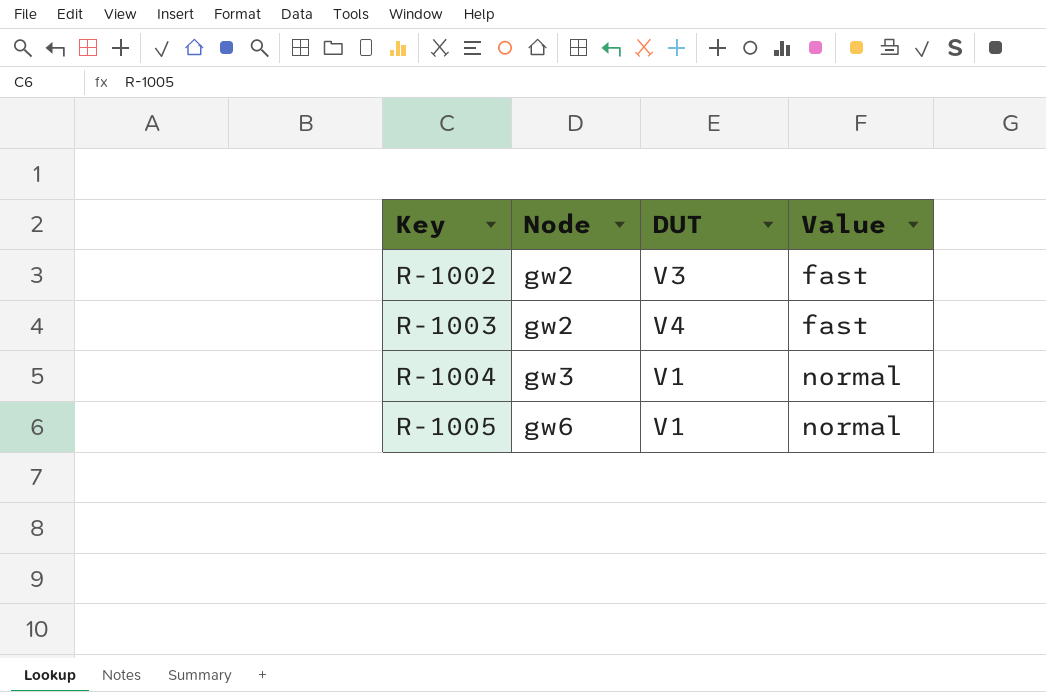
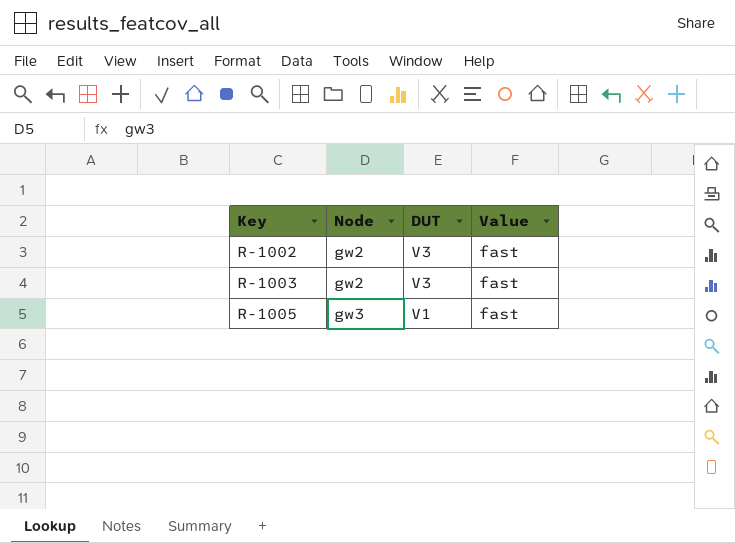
row R-1004: gw3 | V1 | normal -> none
R-1003 | DUT: V4 -> V3
R-1005 | Node: gw6 -> gw3
R-1005 | Value: normal -> fast

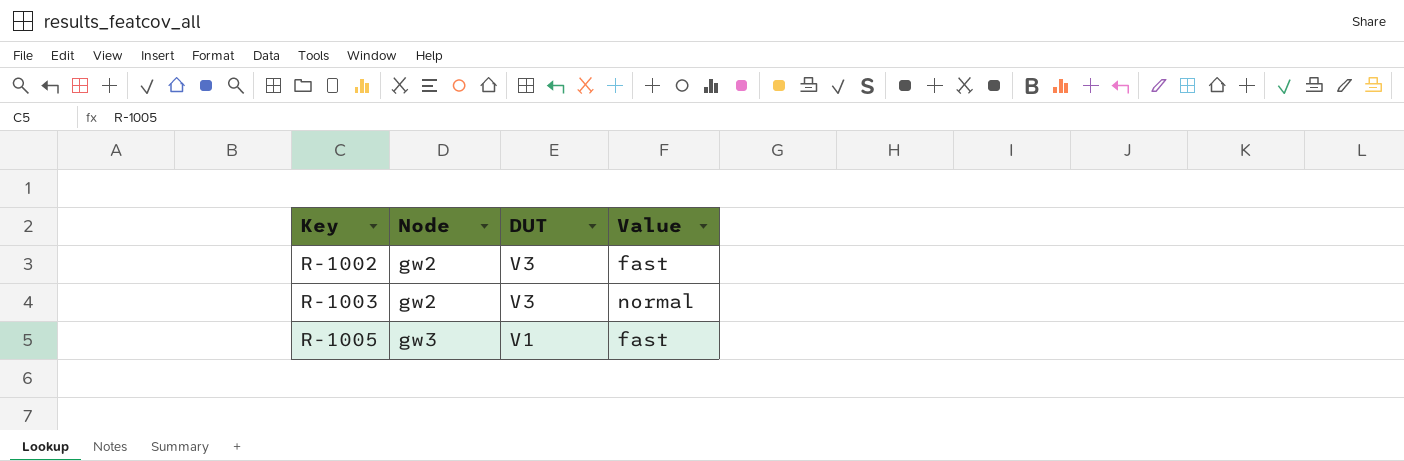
R-1003 | Value: fast -> normal

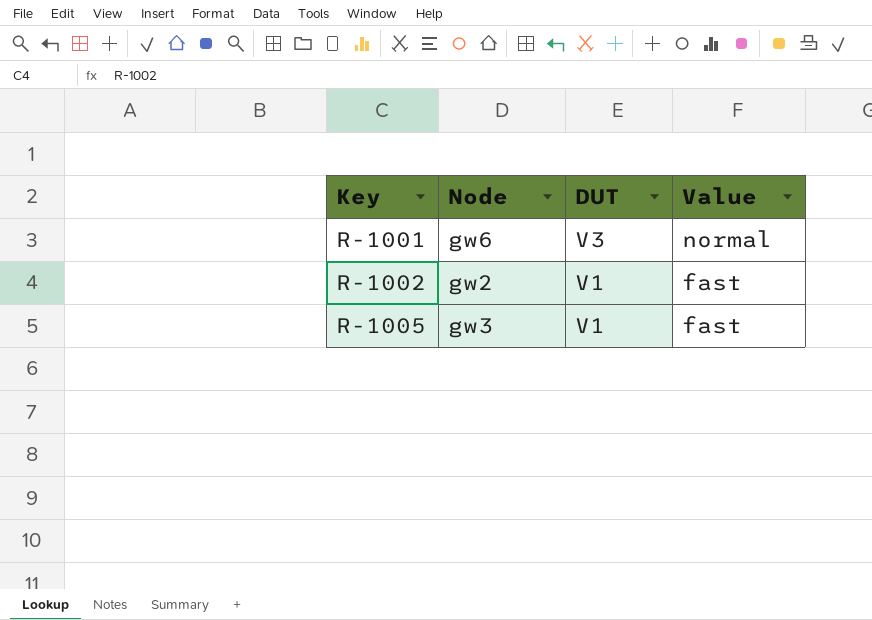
row R-1003: gw2 | V3 | normal -> none
row R-1001: none -> gw6 | V3 | normal
R-1002 | DUT: V3 -> V1

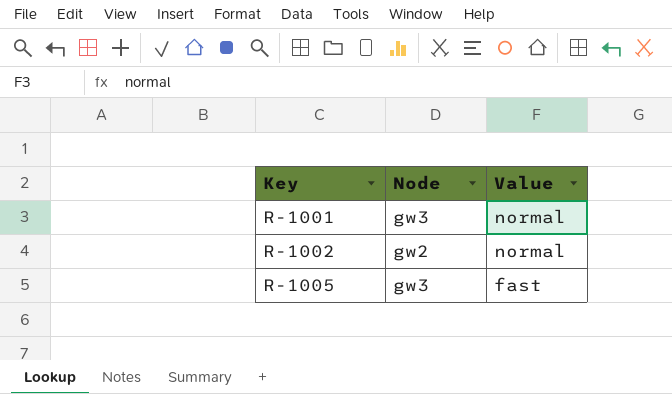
column DUT | position: 3 -> none
R-1001 | Node: gw6 -> gw3
R-1002 | Value: fast -> normal

